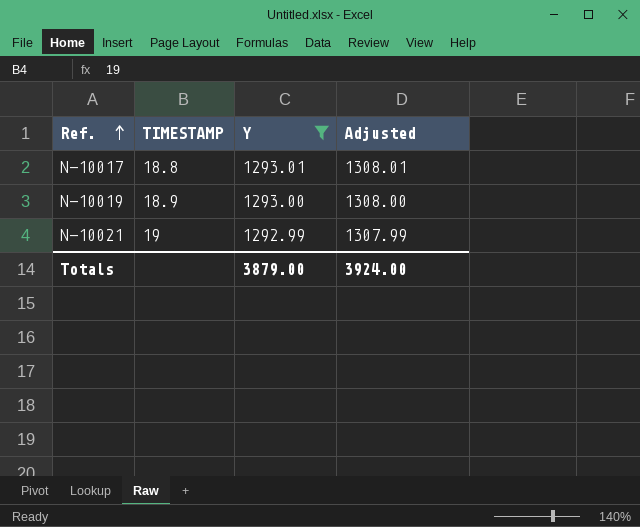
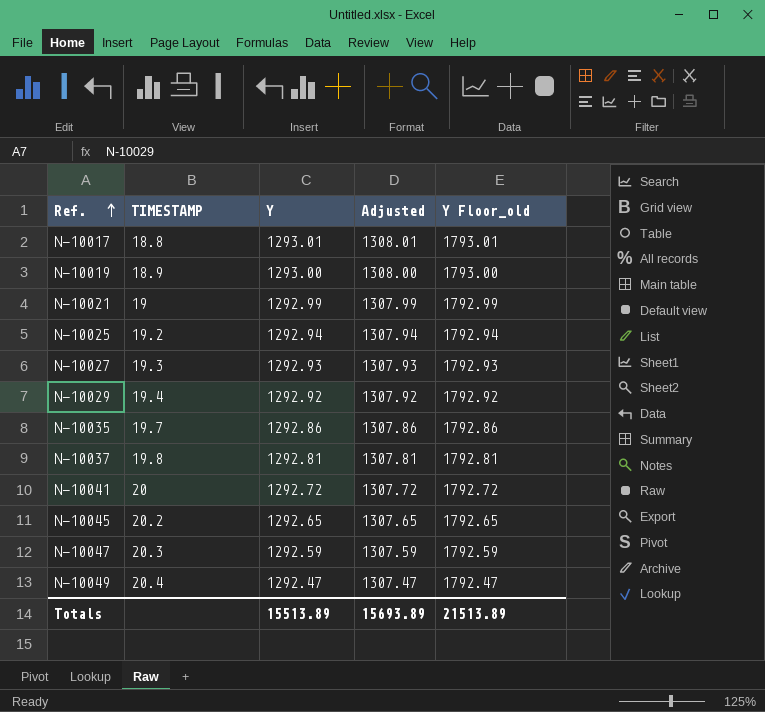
filter: Y >= 1292.99 -> none
column Y Floor_old | formula: none -> [Y] + 500
Totals | Y: 3879.00 -> 15513.89
Totals | Adjusted: 3924.00 -> 15693.89

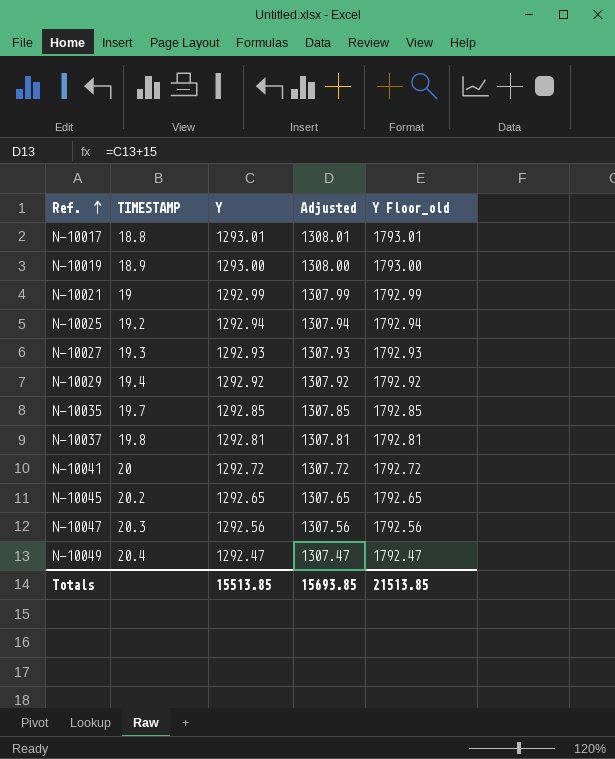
N-10035 | Y: 1292.86 -> 1292.85
N-10035 | Adjusted: 1307.86 -> 1307.85
N-10035 | Y Floor_old: 1792.86 -> 1792.85
N-10047 | Y: 1292.59 -> 1292.56
N-10047 | Adjusted: 1307.59 -> 1307.56
N-10047 | Y Floor_old: 1792.59 -> 1792.56
Totals | Y: 15513.89 -> 15513.85
Totals | Adjusted: 15693.89 -> 15693.85
Totals | Y Floor_old: 21513.89 -> 21513.85

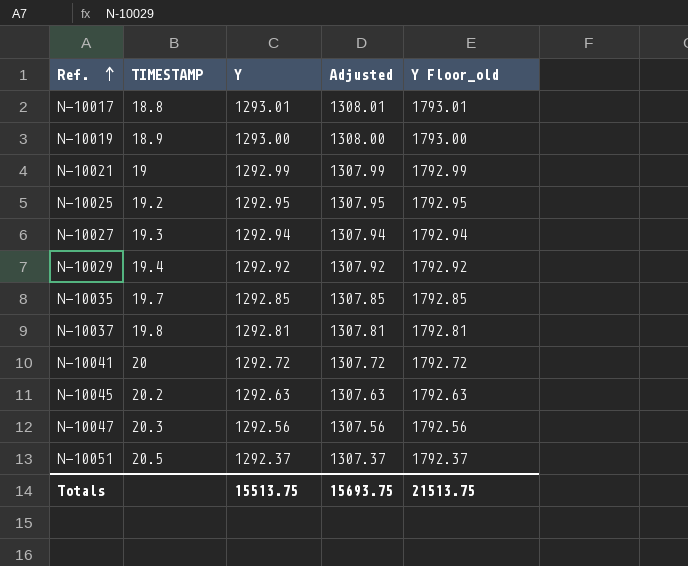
row N-10049: 20.4 | 1292.47 | 1307.47 | 1792.47 -> none
N-10025 | Y: 1292.94 -> 1292.95
N-10025 | Adjusted: 1307.94 -> 1307.95
N-10025 | Y Floor_old: 1792.94 -> 1792.95
N-10027 | Y: 1292.93 -> 1292.94
N-10027 | Adjusted: 1307.93 -> 1307.94
N-10027 | Y Floor_old: 1792.93 -> 1792.94
N-10045 | Y: 1292.65 -> 1292.63
N-10045 | Adjusted: 1307.65 -> 1307.63
N-10045 | Y Floor_old: 1792.65 -> 1792.63
row N-10051: none -> 20.5 | 1292.37 | 1307.37 | 1792.37
Totals | Y: 15513.85 -> 15513.75
Totals | Adjusted: 15693.85 -> 15693.75
Totals | Y Floor_old: 21513.85 -> 21513.75

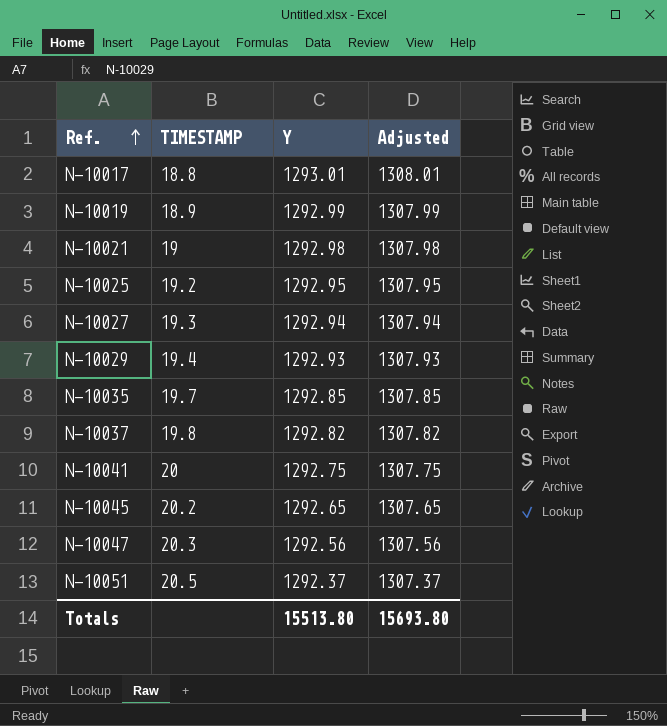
column Y Floor_old | formula: [Y] + 500 -> none
N-10019 | Y: 1293.00 -> 1292.99
N-10019 | Adjusted: 1308.00 -> 1307.99
N-10021 | Y: 1292.99 -> 1292.98
N-10021 | Adjusted: 1307.99 -> 1307.98
N-10029 | Y: 1292.92 -> 1292.93
N-10029 | Adjusted: 1307.92 -> 1307.93
N-10037 | Y: 1292.81 -> 1292.82
N-10037 | Adjusted: 1307.81 -> 1307.82
N-10041 | Y: 1292.72 -> 1292.75
N-10041 | Adjusted: 1307.72 -> 1307.75
N-10045 | Y: 1292.63 -> 1292.65
N-10045 | Adjusted: 1307.63 -> 1307.65
Totals | Y: 15513.75 -> 15513.80
Totals | Adjusted: 15693.75 -> 15693.80

